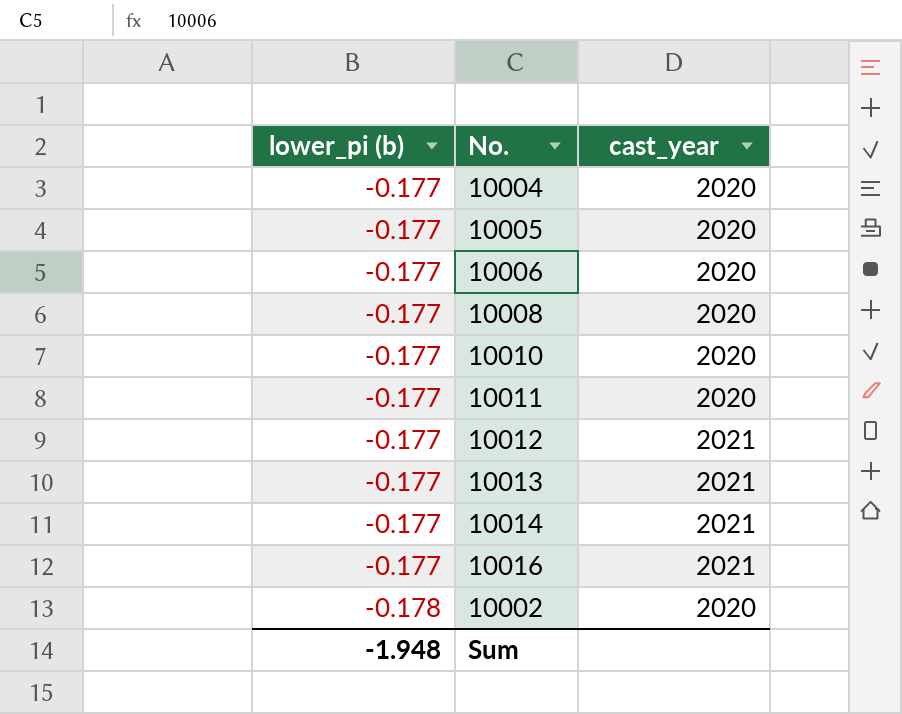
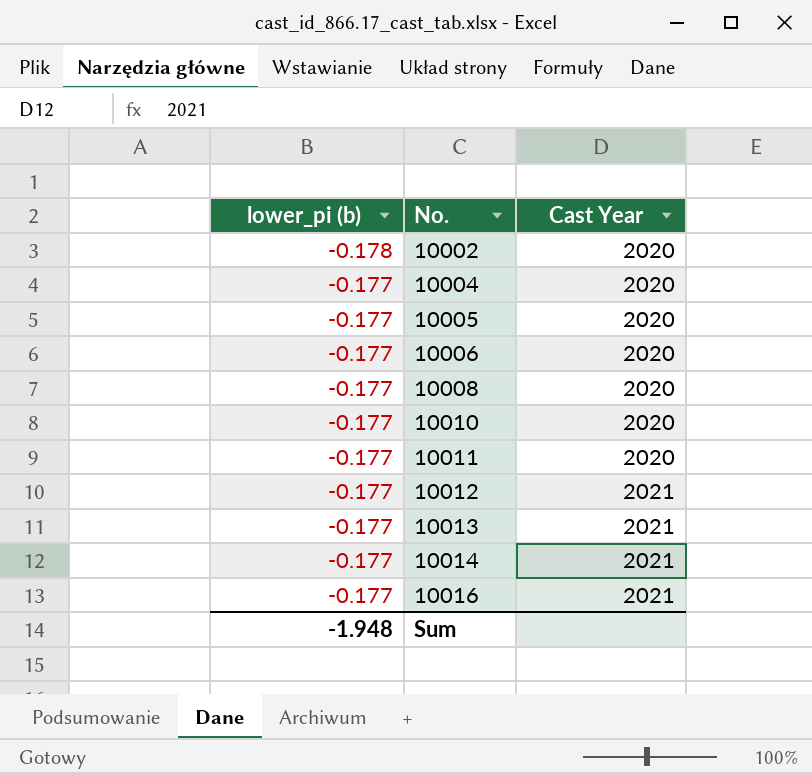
row order: lower_pi (b) descending -> lower_pi (b) ascending
column name: cast_year -> Cast Year

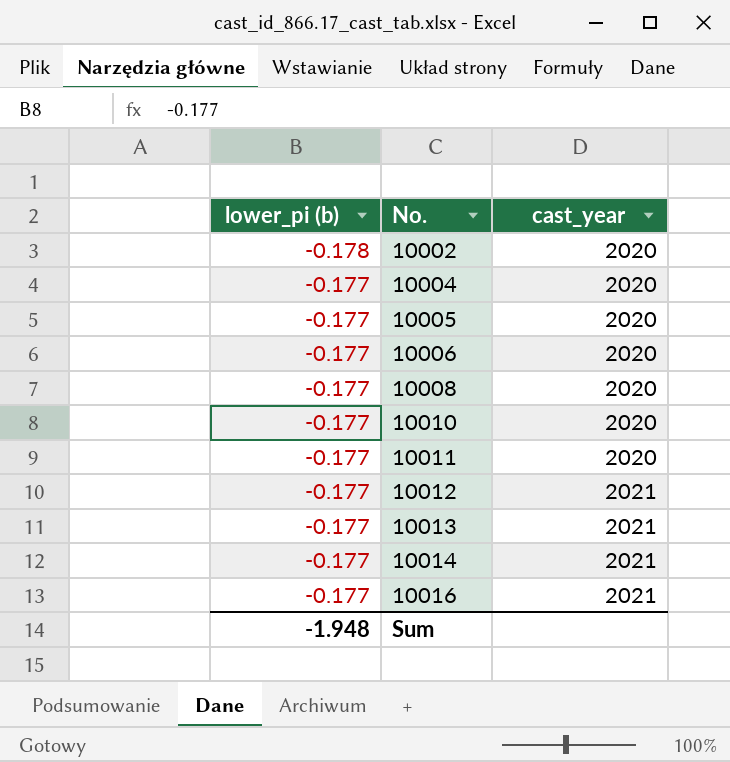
column name: Cast Year -> cast_year

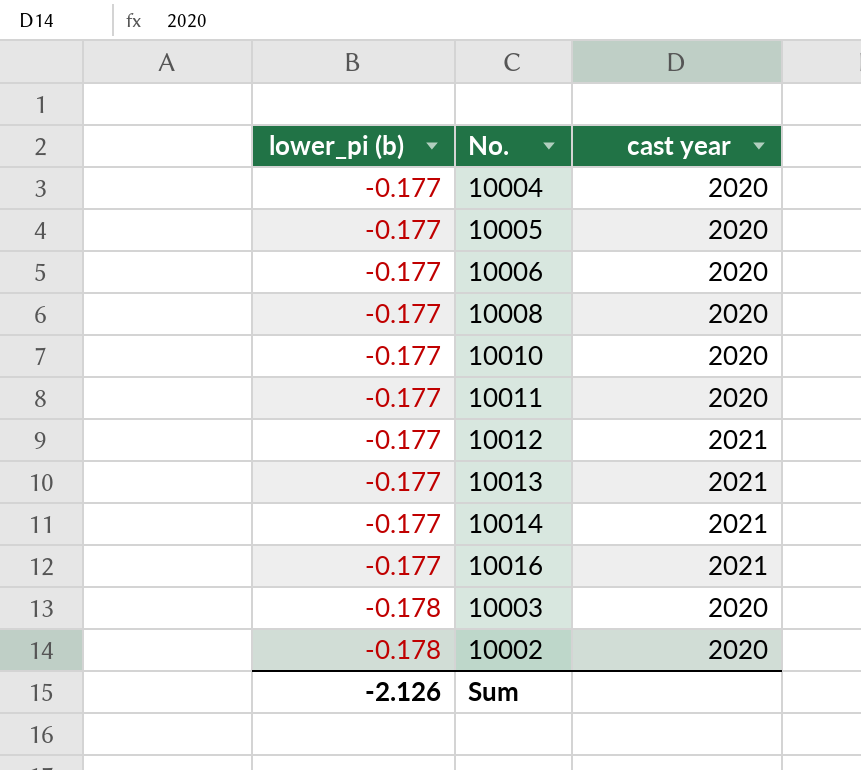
row order: lower_pi (b) ascending -> lower_pi (b) descending
column name: cast_year -> cast year
row 10003: none -> -0.178 | 2020
Sum | lower_pi (b): -1.948 -> -2.126

